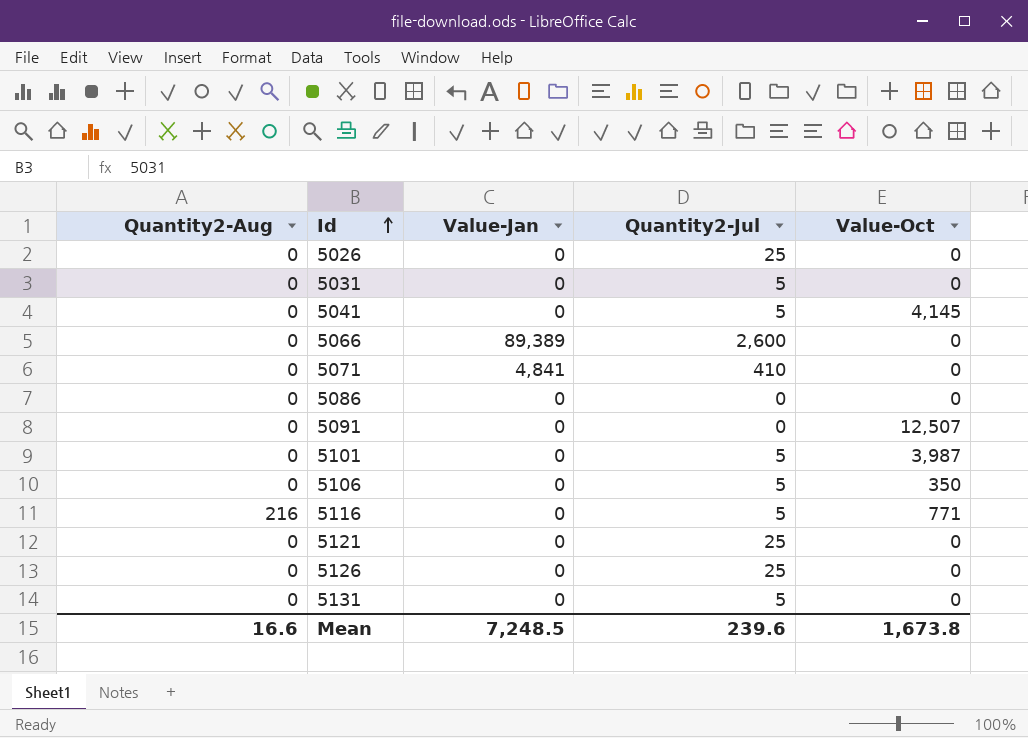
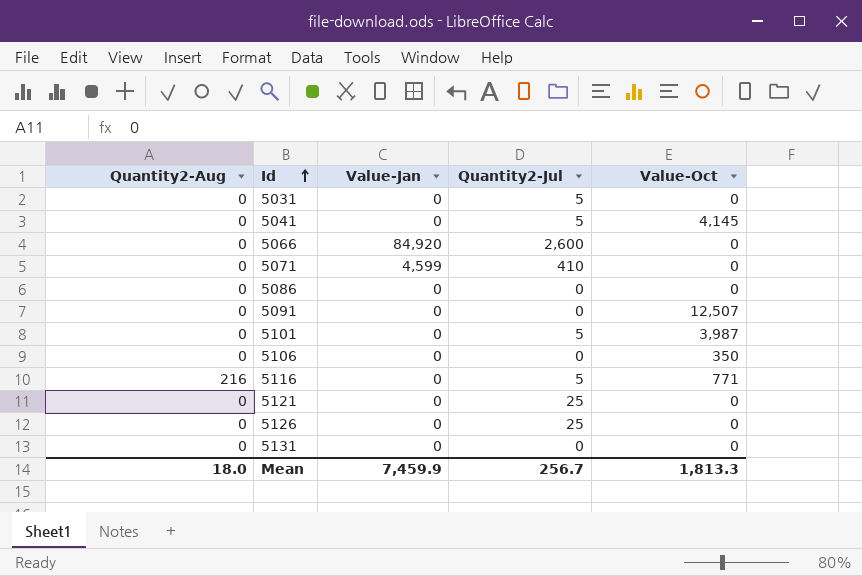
row 5026: 0 | 0 | 25 | 0 -> none
5066 | Value-Jan: 89,389 -> 84,920
5071 | Value-Jan: 4,841 -> 4,599
5106 | Quantity2-Jul: 5 -> 0
5131 | Quantity2-Jul: 5 -> 0
Mean | Quantity2-Aug: 16.6 -> 18.0
Mean | Value-Jan: 7,248.5 -> 7,459.9
Mean | Quantity2-Jul: 239.6 -> 256.7
Mean | Value-Oct: 1,673.8 -> 1,813.3

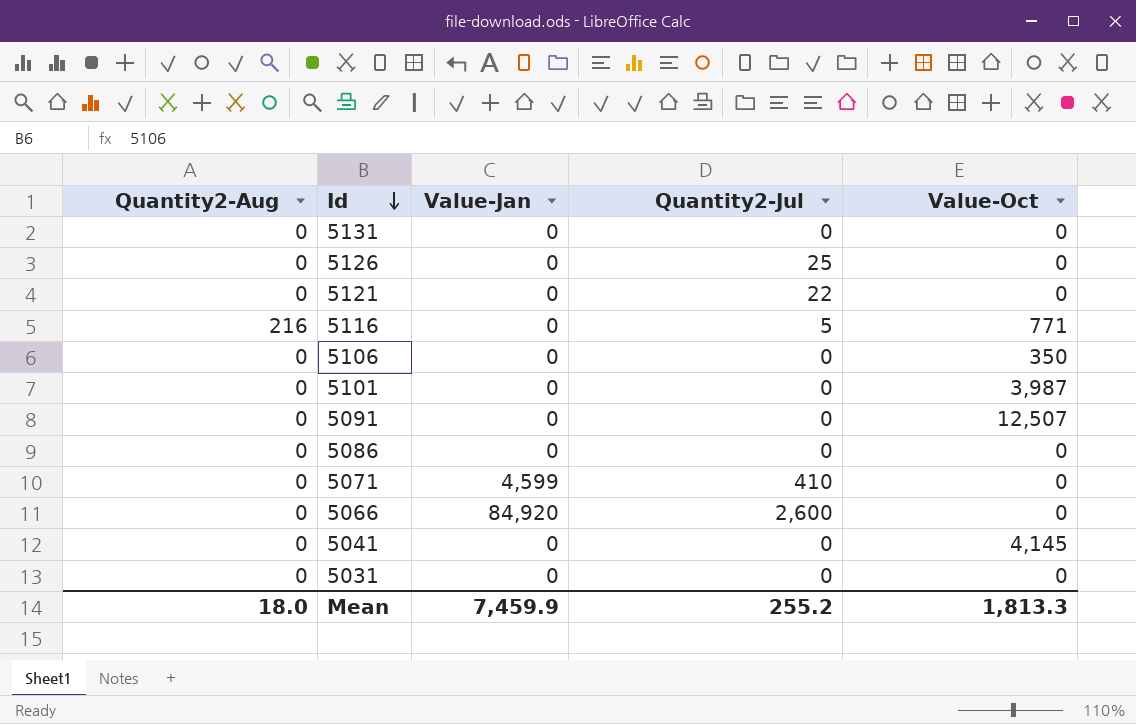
row order: Id ascending -> Id descending
5121 | Quantity2-Jul: 25 -> 22
5101 | Quantity2-Jul: 5 -> 0
5041 | Quantity2-Jul: 5 -> 0
5031 | Quantity2-Jul: 5 -> 0
Mean | Quantity2-Jul: 256.7 -> 255.2

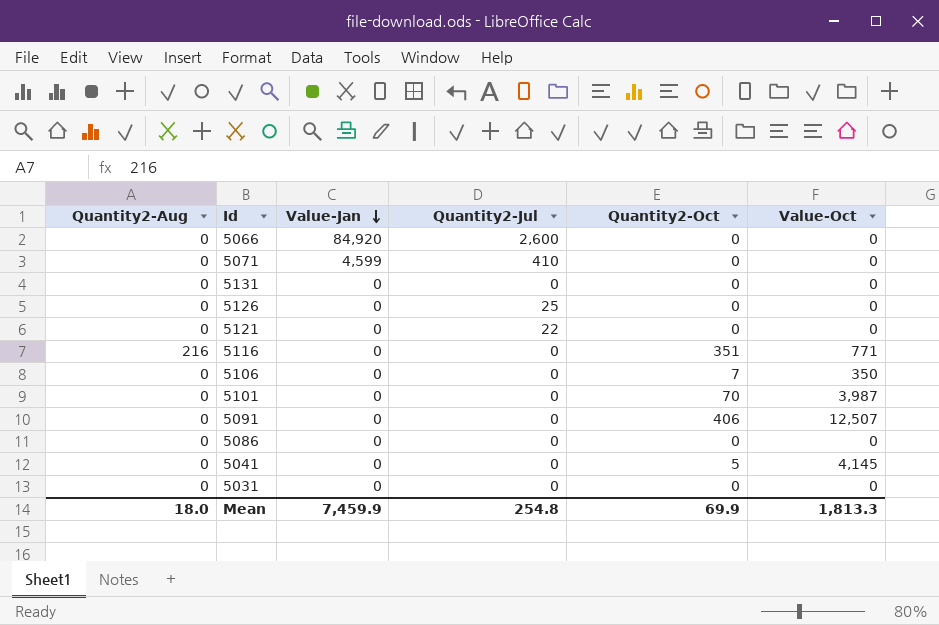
row order: Id descending -> Value-Jan descending
column Quantity2-Oct | position: none -> 5
5116 | Quantity2-Jul: 5 -> 0
Mean | Quantity2-Jul: 255.2 -> 254.8

